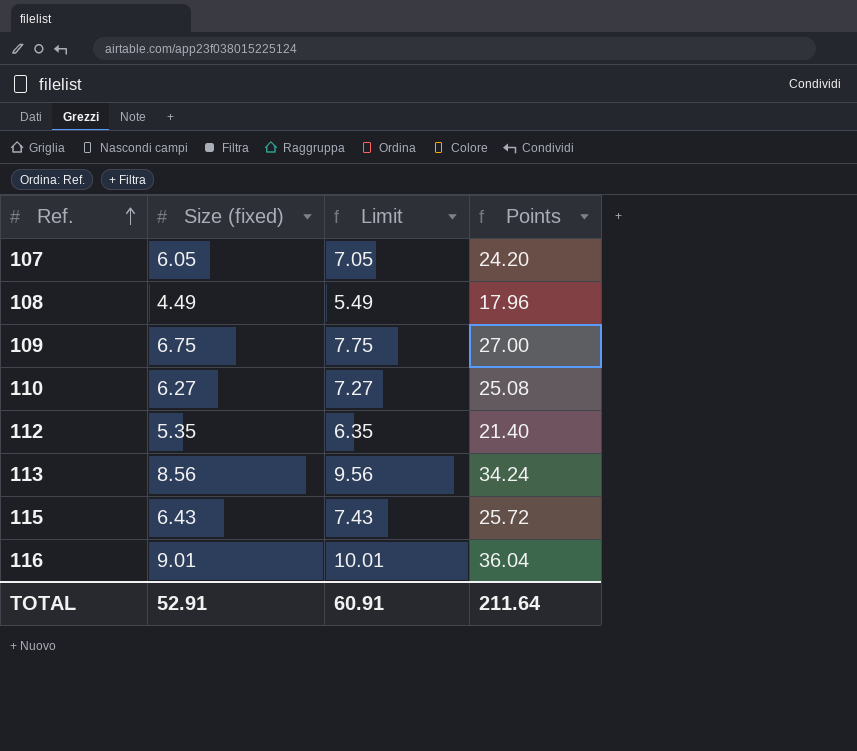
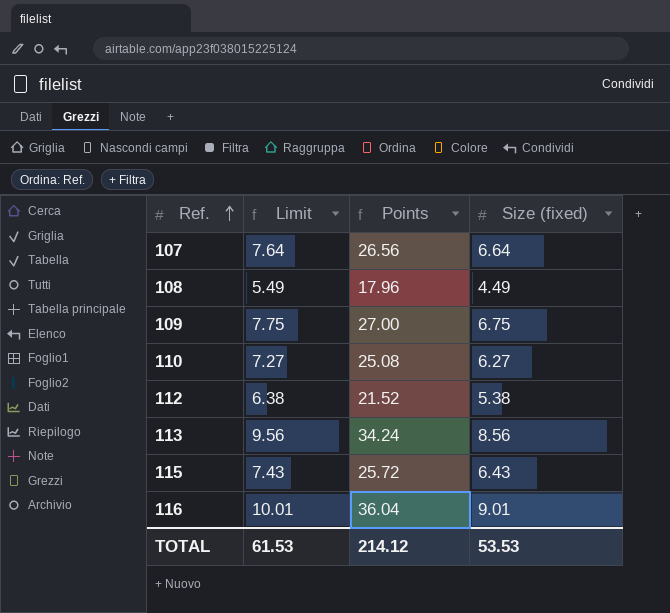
column Size (fixed) | position: 2 -> 4
107 | Limit: 7.05 -> 7.64
107 | Points: 24.20 -> 26.56
107 | Size (fixed): 6.05 -> 6.64
112 | Limit: 6.35 -> 6.38
112 | Points: 21.40 -> 21.52
112 | Size (fixed): 5.35 -> 5.38
TOTAL | Limit: 60.91 -> 61.53
TOTAL | Points: 211.64 -> 214.12
TOTAL | Size (fixed): 52.91 -> 53.53

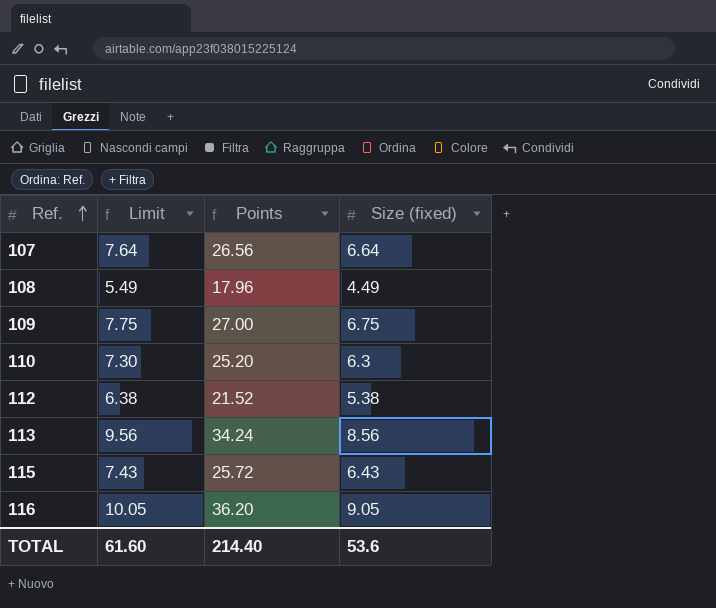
110 | Limit: 7.27 -> 7.30
110 | Points: 25.08 -> 25.20
110 | Size (fixed): 6.27 -> 6.3
116 | Limit: 10.01 -> 10.05
116 | Points: 36.04 -> 36.20
116 | Size (fixed): 9.01 -> 9.05
TOTAL | Limit: 61.53 -> 61.60
TOTAL | Points: 214.12 -> 214.40
TOTAL | Size (fixed): 53.53 -> 53.6

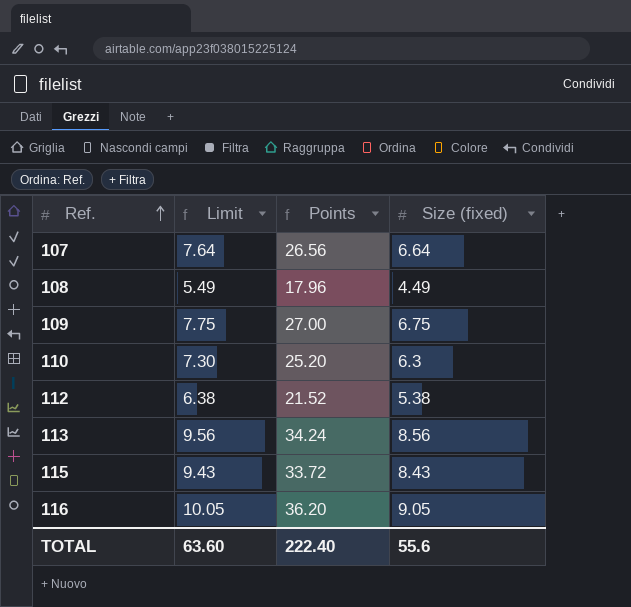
115 | Limit: 7.43 -> 9.43
115 | Points: 25.72 -> 33.72
115 | Size (fixed): 6.43 -> 8.43
TOTAL | Limit: 61.60 -> 63.60
TOTAL | Points: 214.40 -> 222.40
TOTAL | Size (fixed): 53.6 -> 55.6

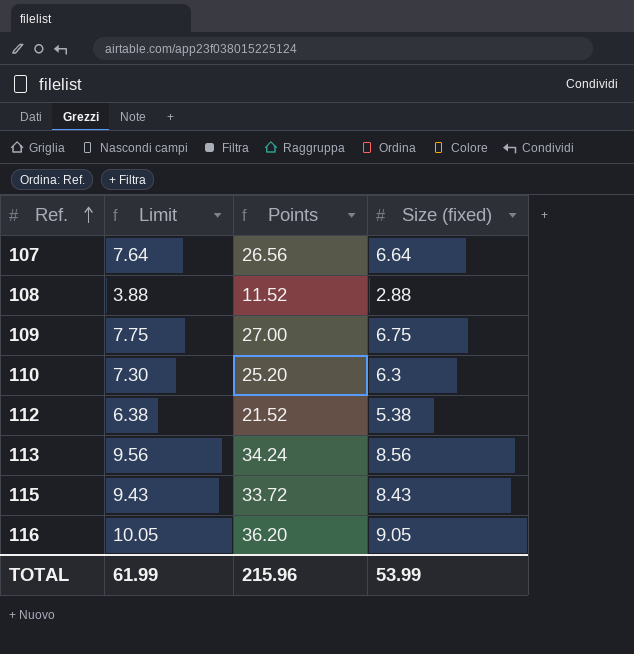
108 | Limit: 5.49 -> 3.88
108 | Points: 17.96 -> 11.52
108 | Size (fixed): 4.49 -> 2.88
TOTAL | Limit: 63.60 -> 61.99
TOTAL | Points: 222.40 -> 215.96
TOTAL | Size (fixed): 55.6 -> 53.99

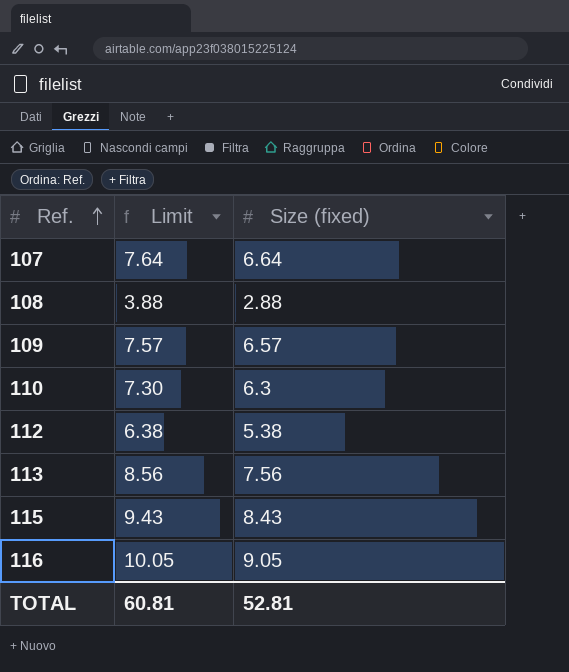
column Points | formula: [Size (fixed)] * 4 -> none
109 | Limit: 7.75 -> 7.57
109 | Size (fixed): 6.75 -> 6.57
113 | Limit: 9.56 -> 8.56
113 | Size (fixed): 8.56 -> 7.56
TOTAL | Limit: 61.99 -> 60.81
TOTAL | Size (fixed): 53.99 -> 52.81

